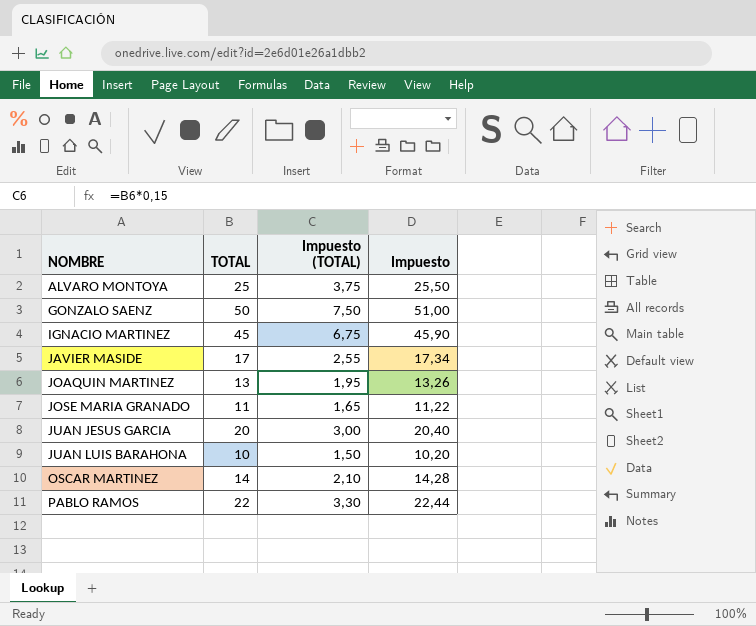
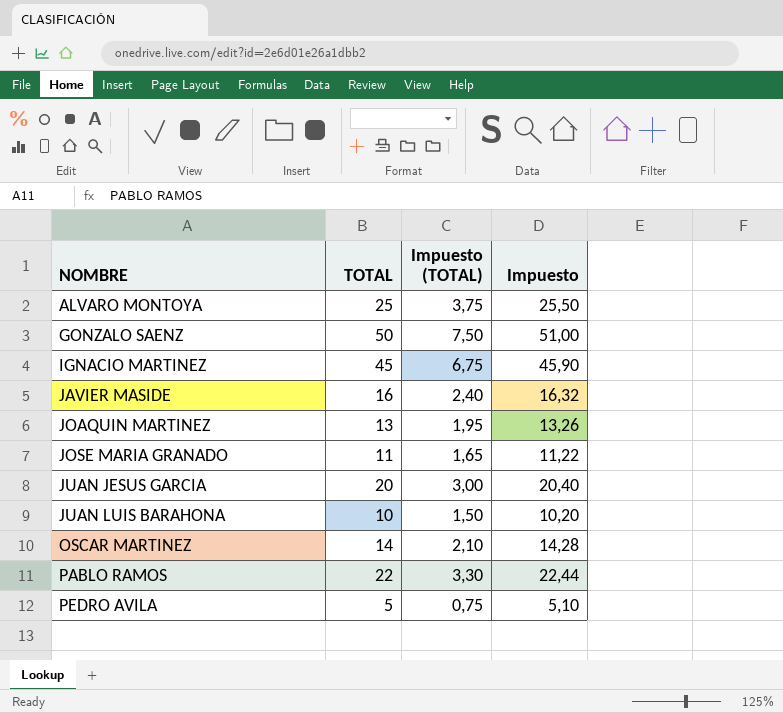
JAVIER MASIDE | TOTAL: 17 -> 16
JAVIER MASIDE | Impuesto (TOTAL): 2,55 -> 2,40
JAVIER MASIDE | Impuesto: 17,34 -> 16,32
row PEDRO AVILA: none -> 5 | 0,75 | 5,10

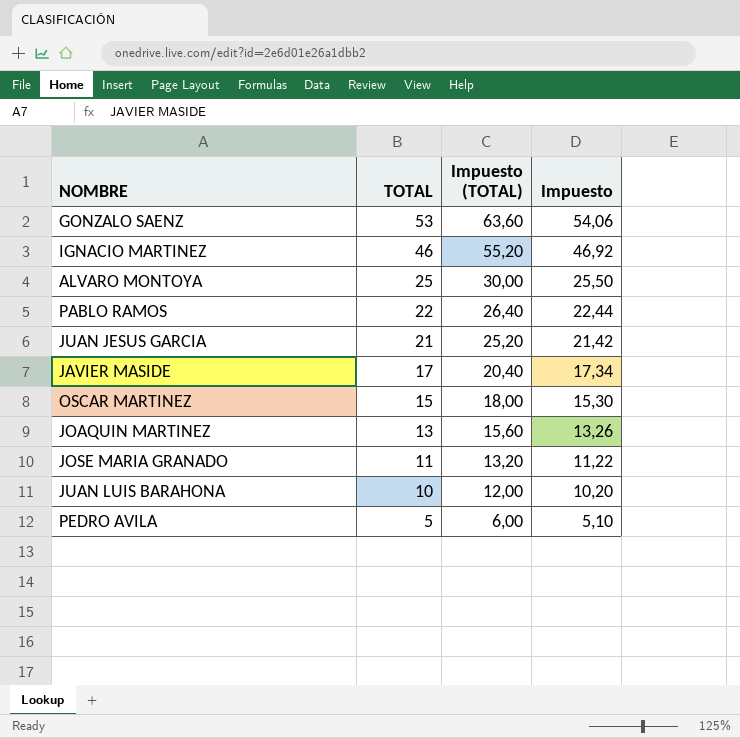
row order: NOMBRE ascending -> TOTAL descending
column Impuesto (TOTAL) | formula: [TOTAL] * 0,15 -> [TOTAL] * 1,2
GONZALO SAENZ | TOTAL: 50 -> 53
GONZALO SAENZ | Impuesto: 51,00 -> 54,06
IGNACIO MARTINEZ | TOTAL: 45 -> 46
IGNACIO MARTINEZ | Impuesto: 45,90 -> 46,92
JUAN JESUS GARCIA | TOTAL: 20 -> 21
JUAN JESUS GARCIA | Impuesto: 20,40 -> 21,42
JAVIER MASIDE | TOTAL: 16 -> 17
JAVIER MASIDE | Impuesto: 16,32 -> 17,34
OSCAR MARTINEZ | TOTAL: 14 -> 15
OSCAR MARTINEZ | Impuesto: 14,28 -> 15,30

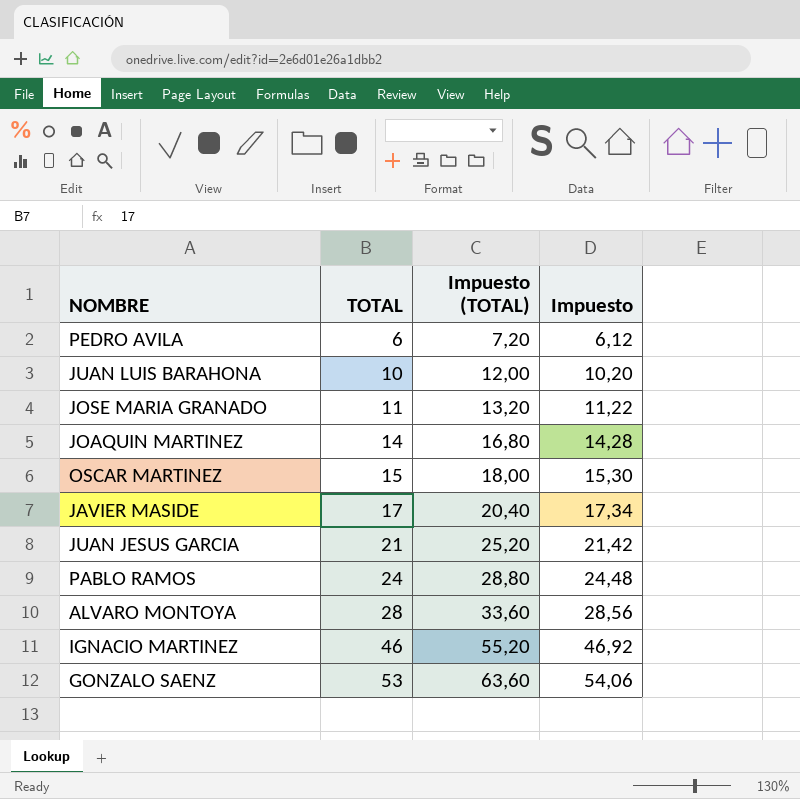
row order: TOTAL descending -> TOTAL ascending
PEDRO AVILA | TOTAL: 5 -> 6
PEDRO AVILA | Impuesto (TOTAL): 6,00 -> 7,20
PEDRO AVILA | Impuesto: 5,10 -> 6,12
JOAQUIN MARTINEZ | TOTAL: 13 -> 14
JOAQUIN MARTINEZ | Impuesto (TOTAL): 15,60 -> 16,80
JOAQUIN MARTINEZ | Impuesto: 13,26 -> 14,28
PABLO RAMOS | TOTAL: 22 -> 24
PABLO RAMOS | Impuesto (TOTAL): 26,40 -> 28,80
PABLO RAMOS | Impuesto: 22,44 -> 24,48
ALVARO MONTOYA | TOTAL: 25 -> 28
ALVARO MONTOYA | Impuesto (TOTAL): 30,00 -> 33,60
ALVARO MONTOYA | Impuesto: 25,50 -> 28,56

